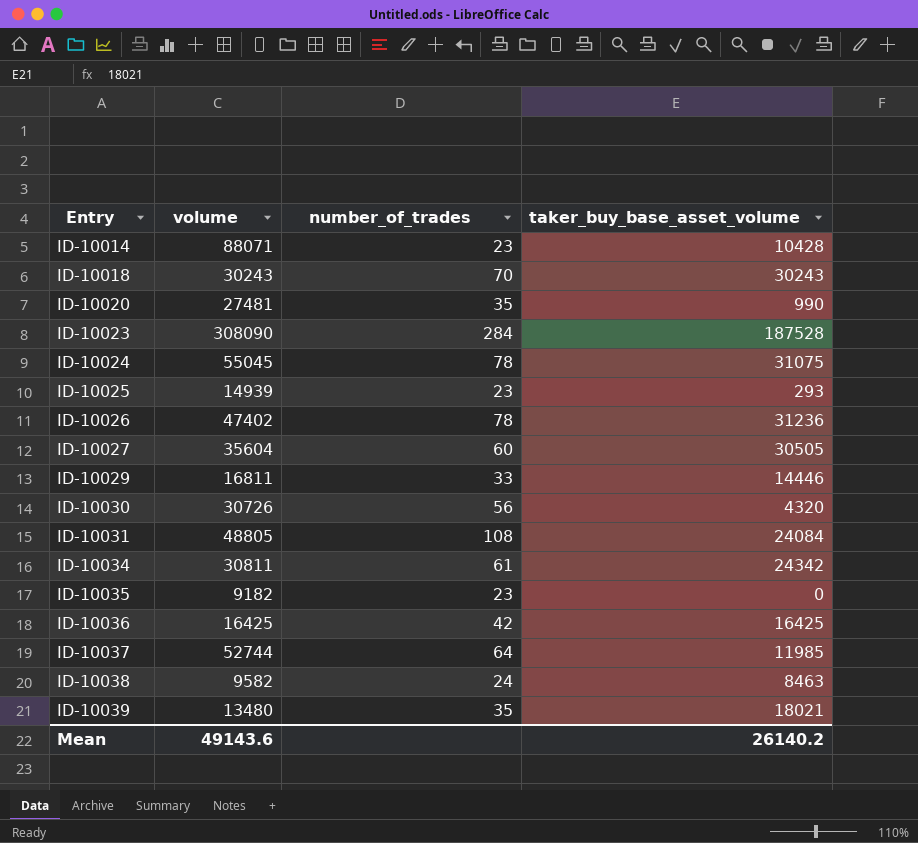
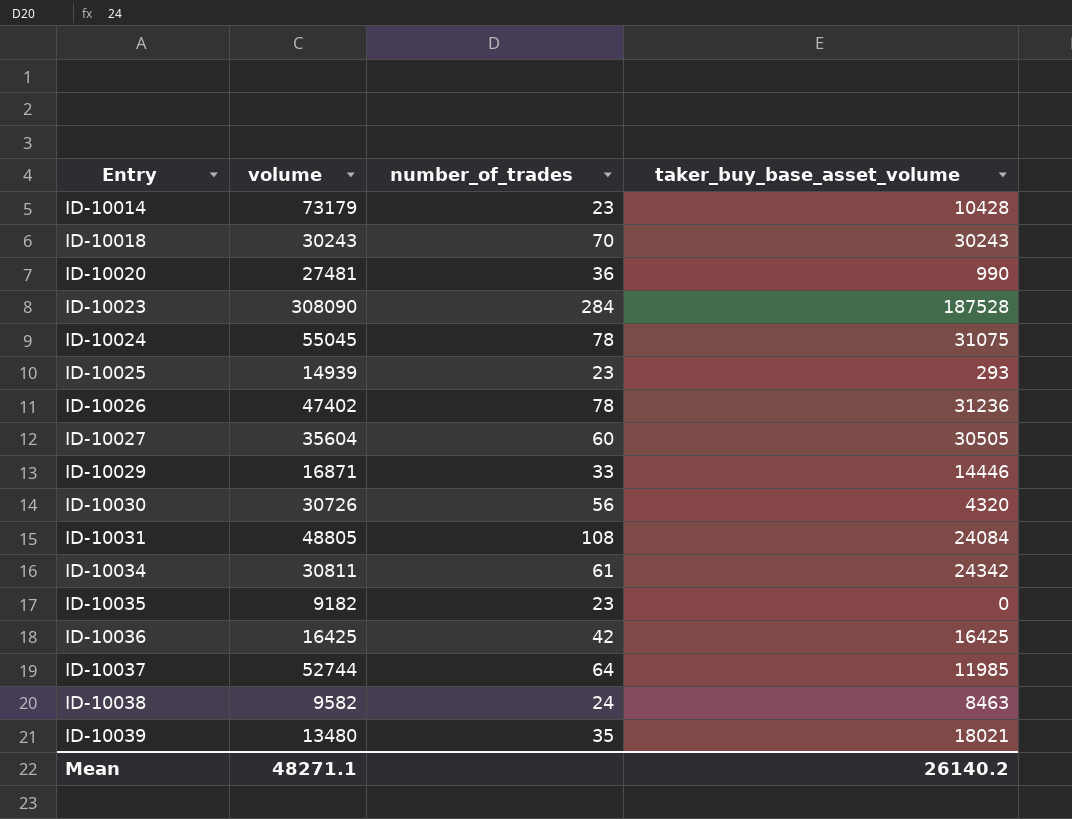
ID-10014 | volume: 88071 -> 73179
ID-10020 | number_of_trades: 35 -> 36
ID-10029 | volume: 16811 -> 16871
Mean | volume: 49143.6 -> 48271.1

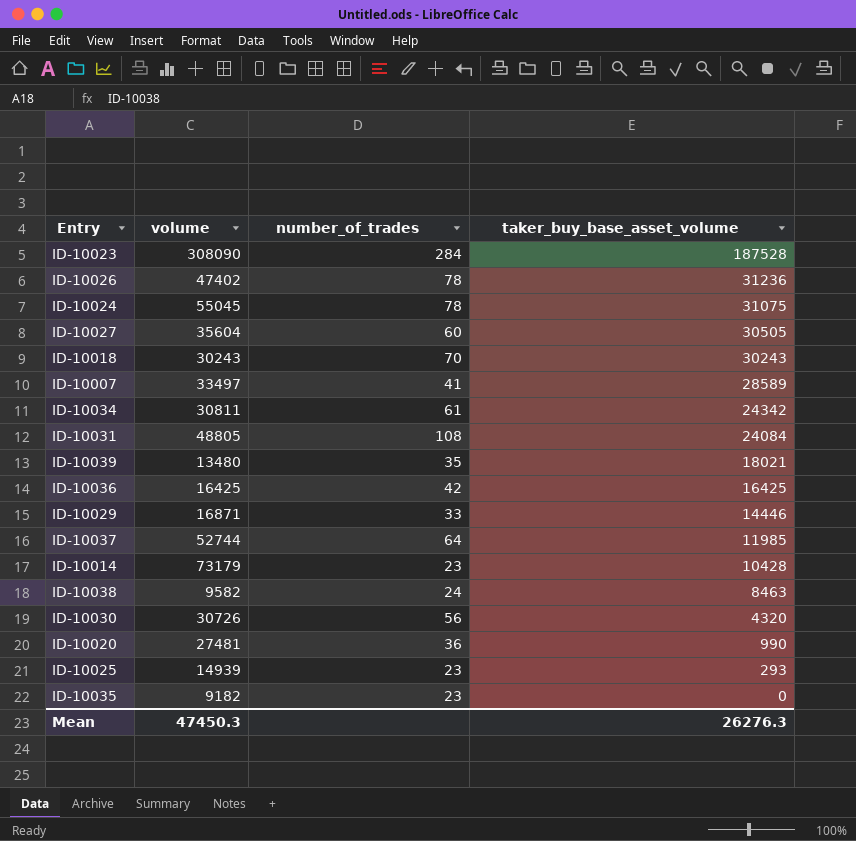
row order: Entry ascending -> taker_buy_base_asset_volume descending
row ID-10007: none -> 33497 | 41 | 28589
Mean | volume: 48271.1 -> 47450.3
Mean | taker_buy_base_asset_volume: 26140.2 -> 26276.3

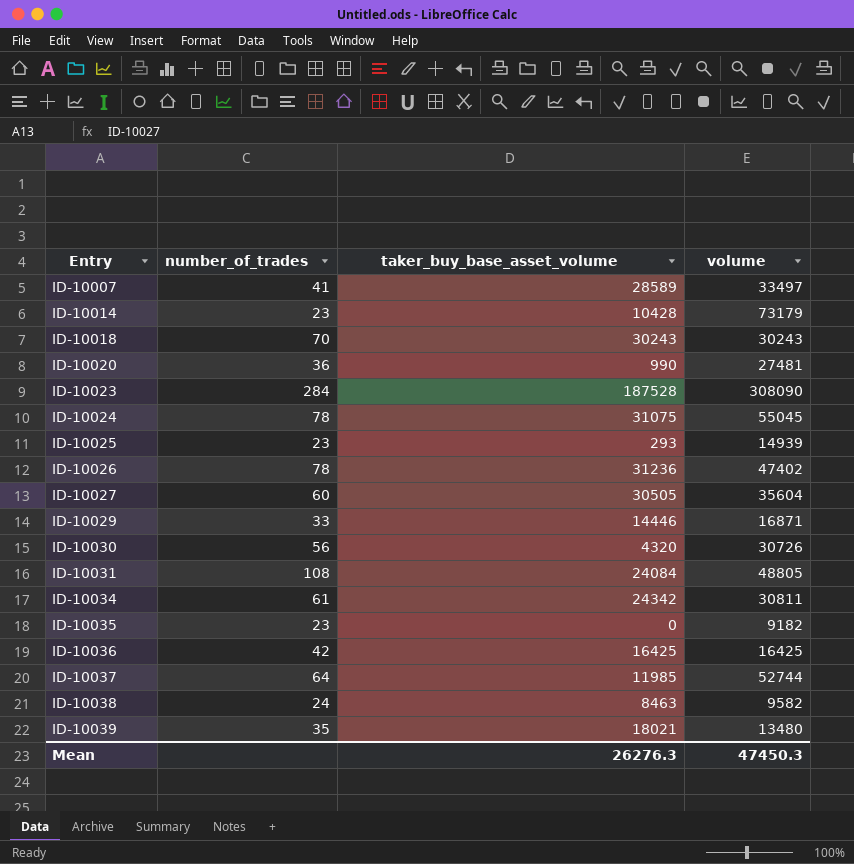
row order: taker_buy_base_asset_volume descending -> Entry ascending
column volume | position: 2 -> 4

